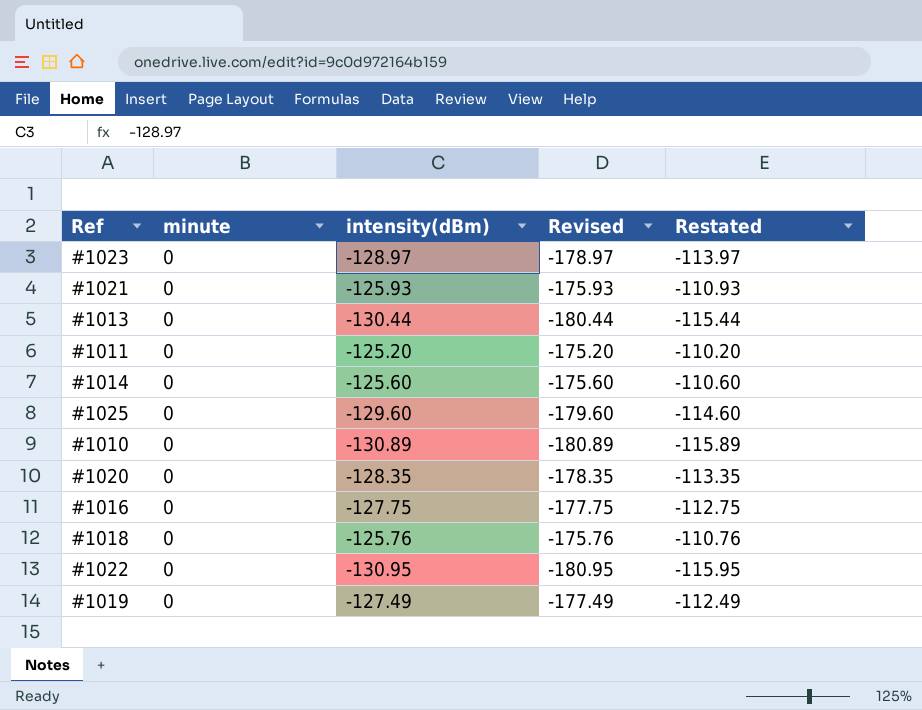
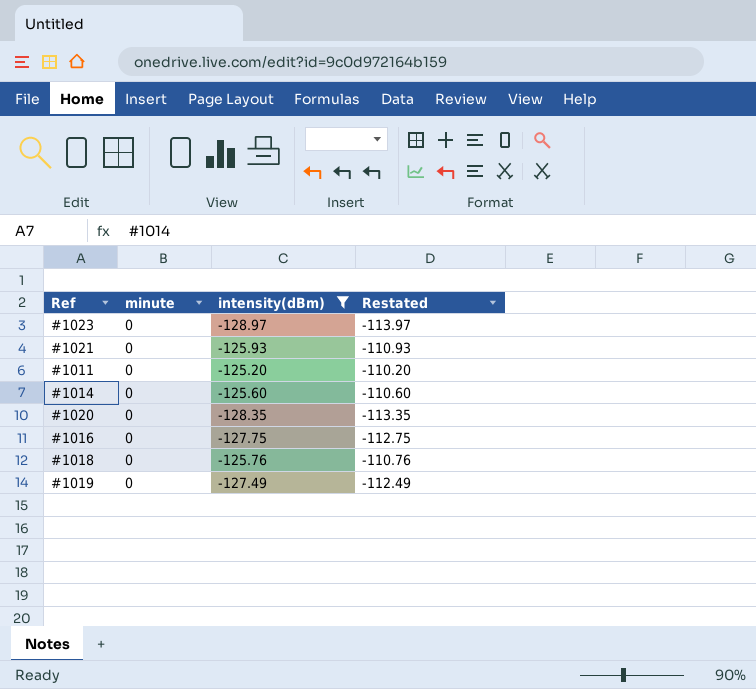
filter: none -> intensity(dBm) >= -128.97
column Revised | formula: [intensity(dBm)] - 50 -> none

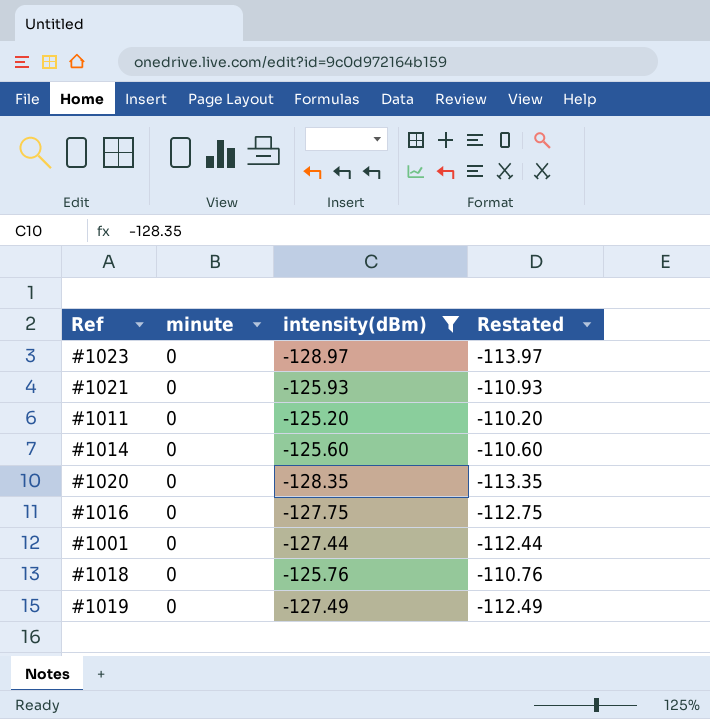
row #1001: none -> 0 | -127.44 | -112.44

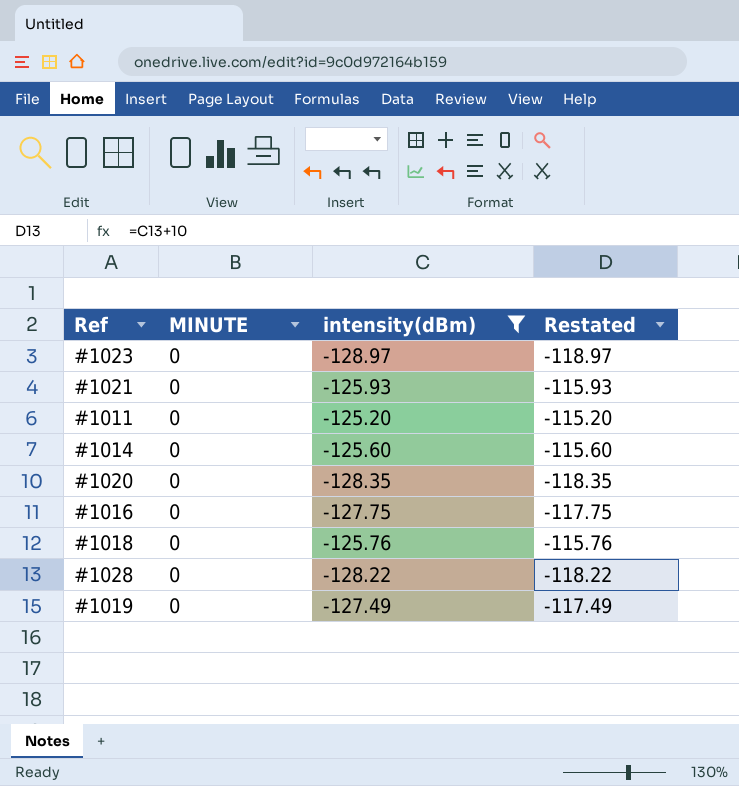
column name: minute -> MINUTE
column Restated | formula: [intensity(dBm)] + 15 -> [intensity(dBm)] + 10
row #1001: 0 | -127.44 | -112.44 -> none
row #1028: none -> 0 | -128.22 | -118.22

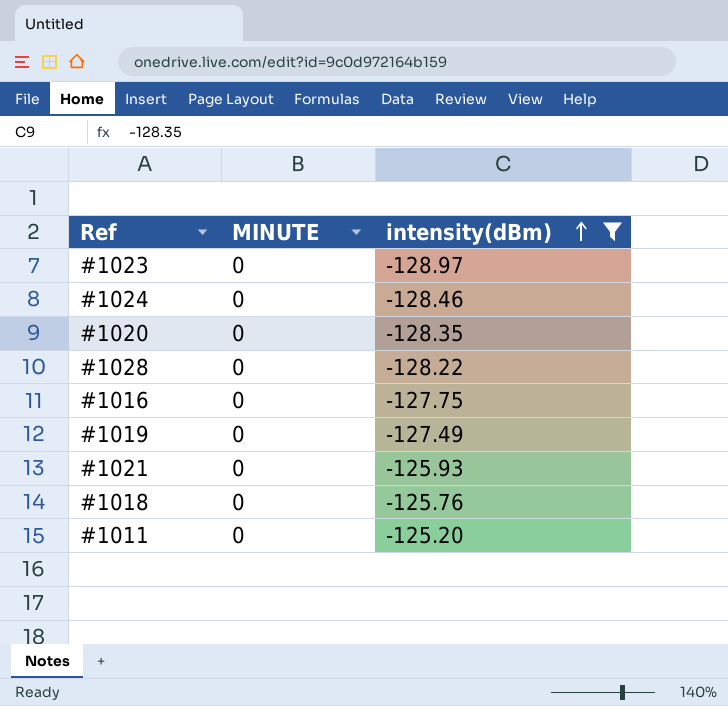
row order: none -> intensity(dBm) ascending
column Restated | formula: [intensity(dBm)] + 10 -> none
row #1014: 0 | -125.60 | -115.60 -> none
row #1024: none -> 0 | -128.46

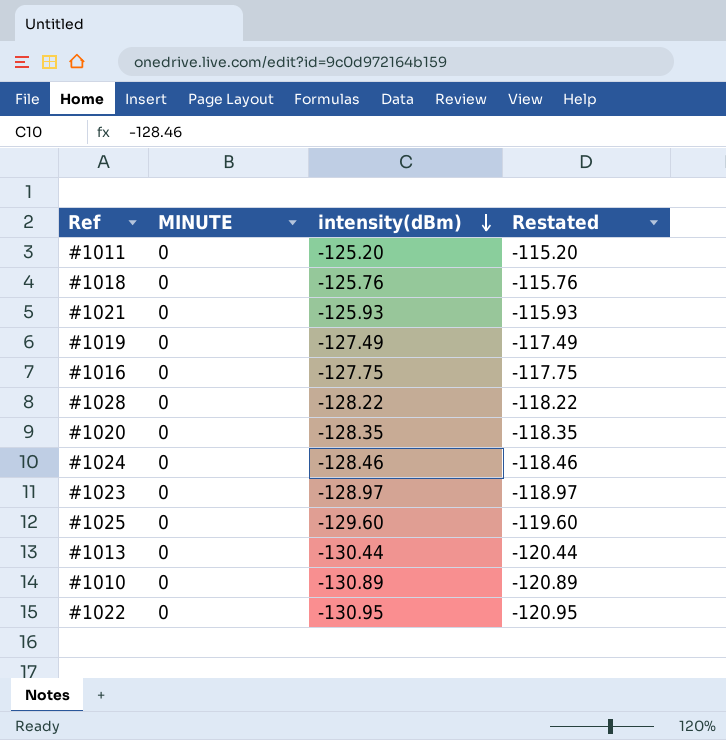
filter: intensity(dBm) >= -128.97 -> none
row order: intensity(dBm) ascending -> intensity(dBm) descending
column Restated | formula: none -> [intensity(dBm)] + 10

